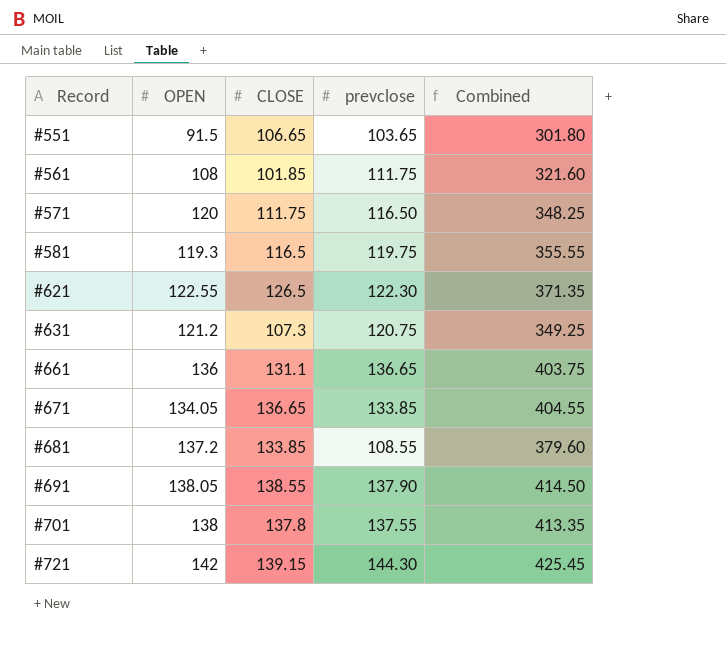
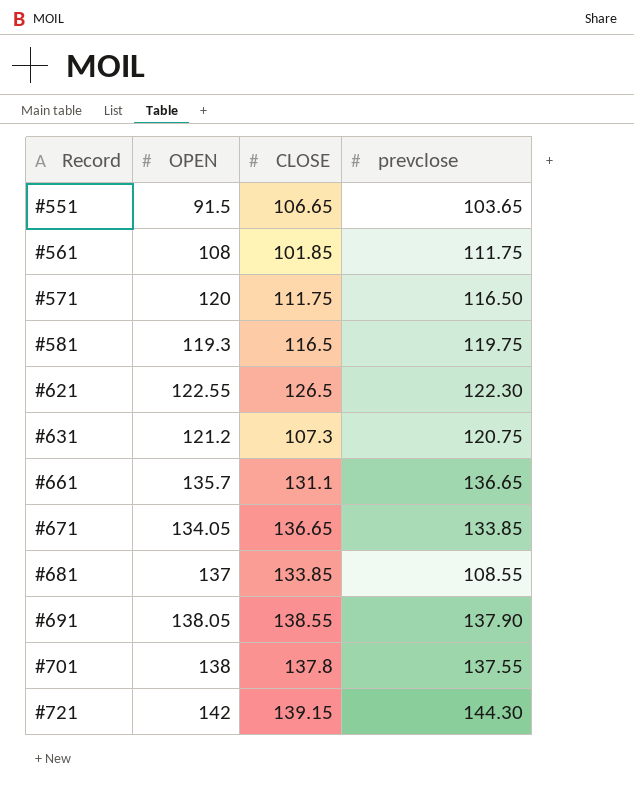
column Combined | formula: [OPEN] + [CLOSE] + [prevclose] -> none
#661 | OPEN: 136 -> 135.7
#681 | OPEN: 137.2 -> 137

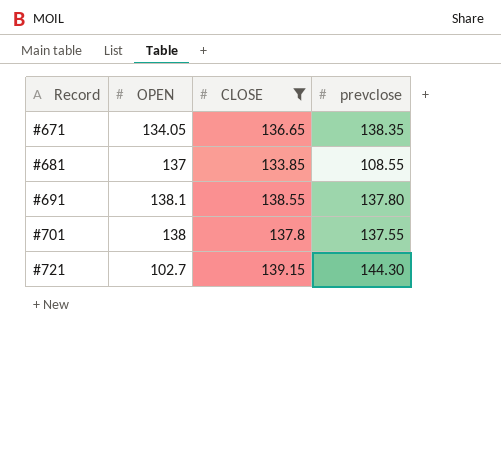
filter: none -> CLOSE >= 133.85
#671 | prevclose: 133.85 -> 138.35
#691 | OPEN: 138.05 -> 138.1
#691 | prevclose: 137.90 -> 137.80
#721 | OPEN: 142 -> 102.7

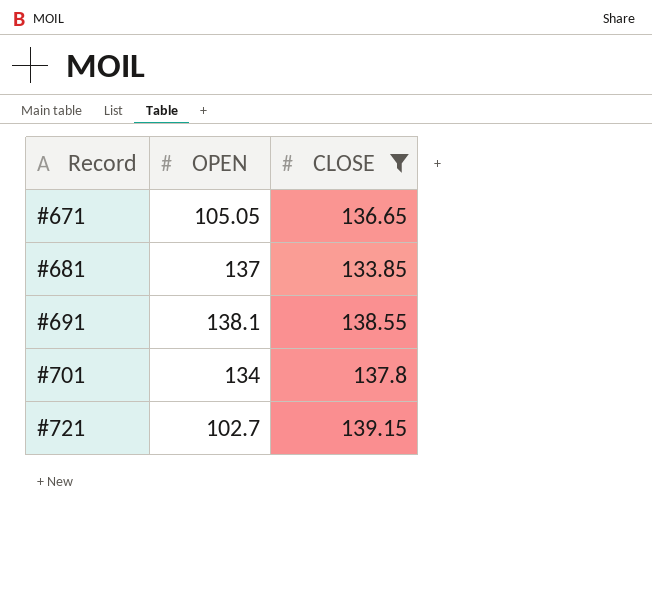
column prevclose | position: 4 -> none
#671 | OPEN: 134.05 -> 105.05
#701 | OPEN: 138 -> 134

